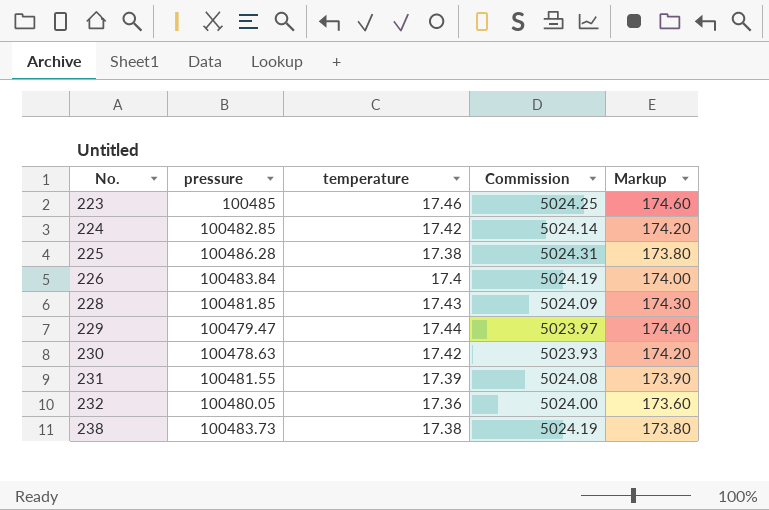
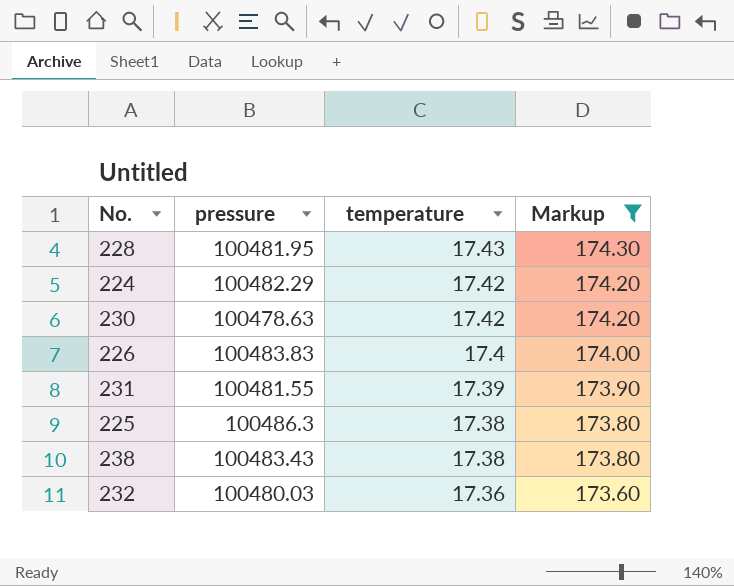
filter: none -> Markup <= 174.30
row order: No. ascending -> temperature descending
column Commission | formula: [pressure] * 0.05 -> none
228 | pressure: 100481.85 -> 100481.95
224 | pressure: 100482.85 -> 100482.29
226 | pressure: 100483.84 -> 100483.83
225 | pressure: 100486.28 -> 100486.3
238 | pressure: 100483.73 -> 100483.43
232 | pressure: 100480.05 -> 100480.03

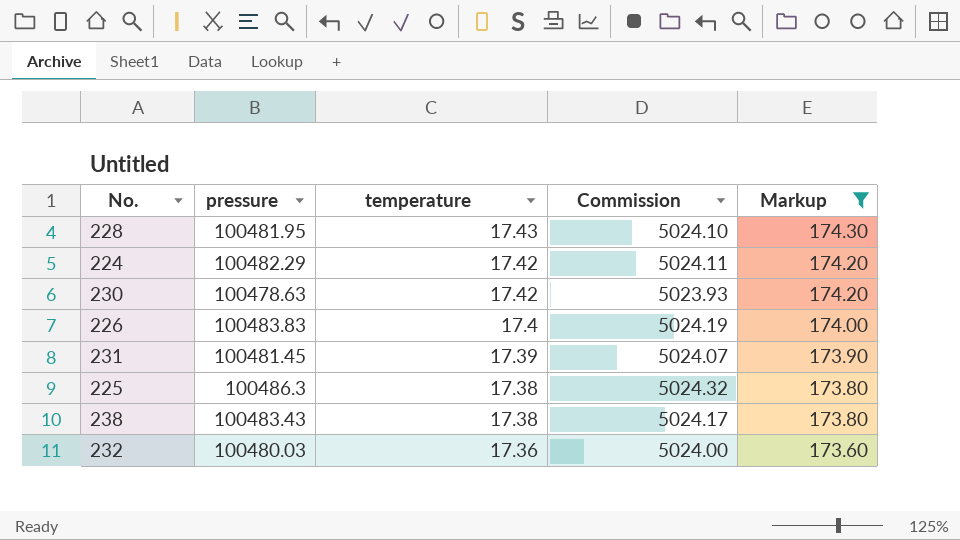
column Commission | formula: none -> [pressure] * 0.05
231 | pressure: 100481.55 -> 100481.45

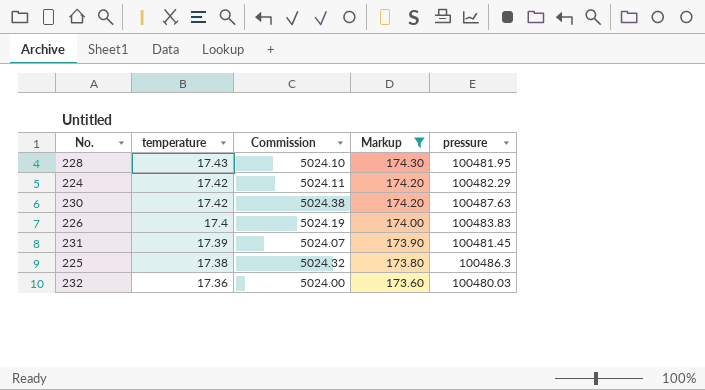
column pressure | position: 2 -> 5
row 238: 100483.43 | 17.38 | 5024.17 | 173.80 -> none
230 | Commission: 5023.93 -> 5024.38
230 | pressure: 100478.63 -> 100487.63

